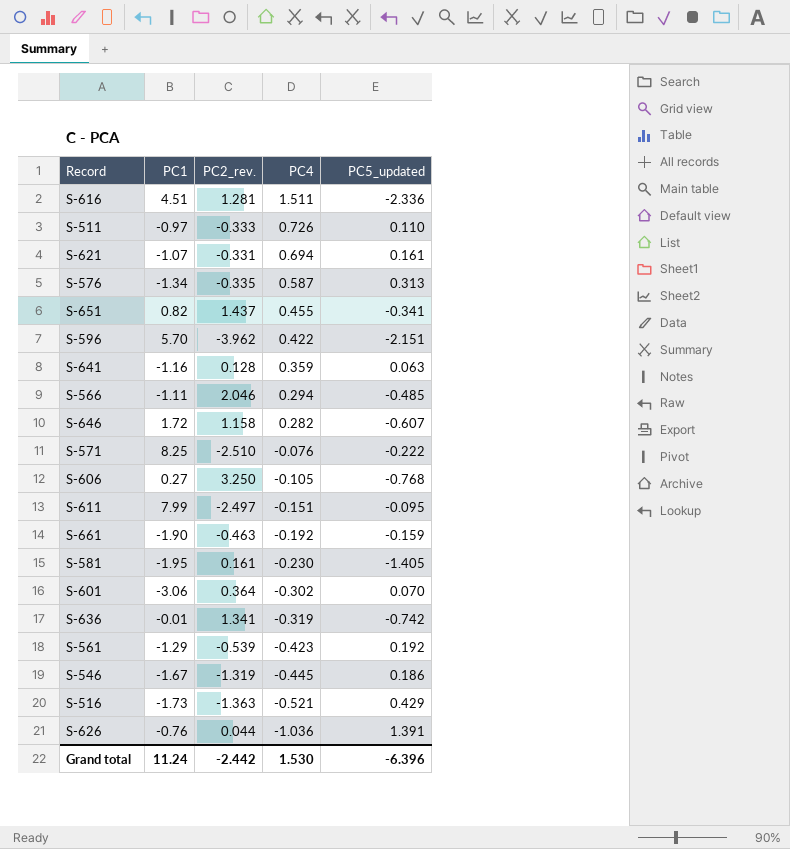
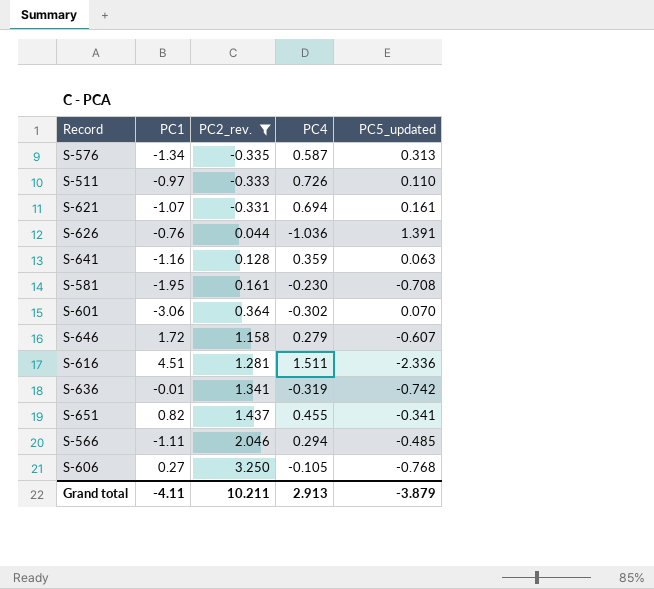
filter: none -> PC2_rev. >= -0.335
row order: PC4 descending -> PC2_rev. ascending
S-581 | PC5_updated: -1.405 -> -0.708
S-646 | PC4: 0.282 -> 0.279
Grand total | PC1: 11.24 -> -4.11
Grand total | PC2_rev.: -2.442 -> 10.211
Grand total | PC4: 1.530 -> 2.913
Grand total | PC5_updated: -6.396 -> -3.879

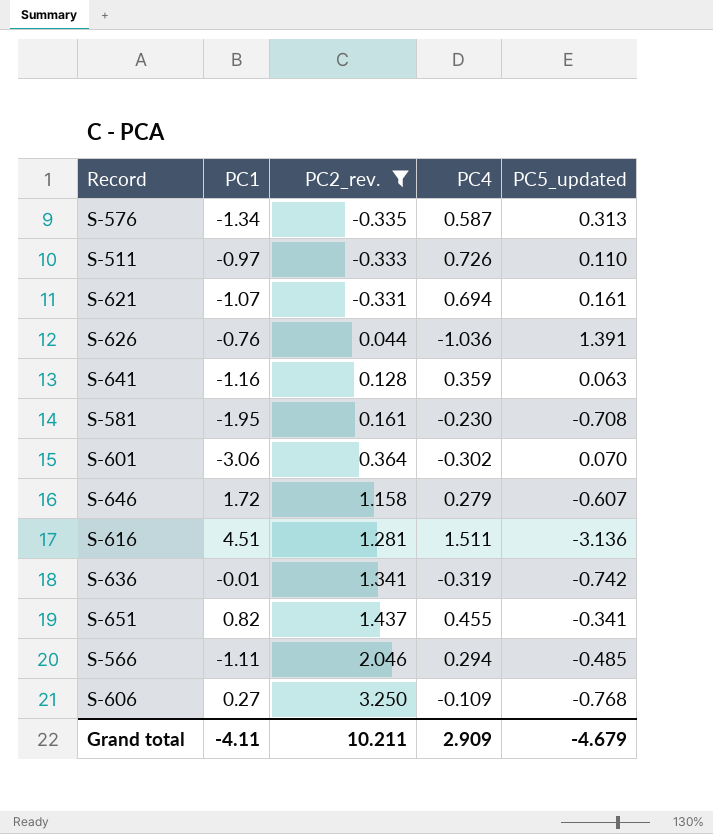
S-616 | PC5_updated: -2.336 -> -3.136
S-606 | PC4: -0.105 -> -0.109
Grand total | PC4: 2.913 -> 2.909
Grand total | PC5_updated: -3.879 -> -4.679

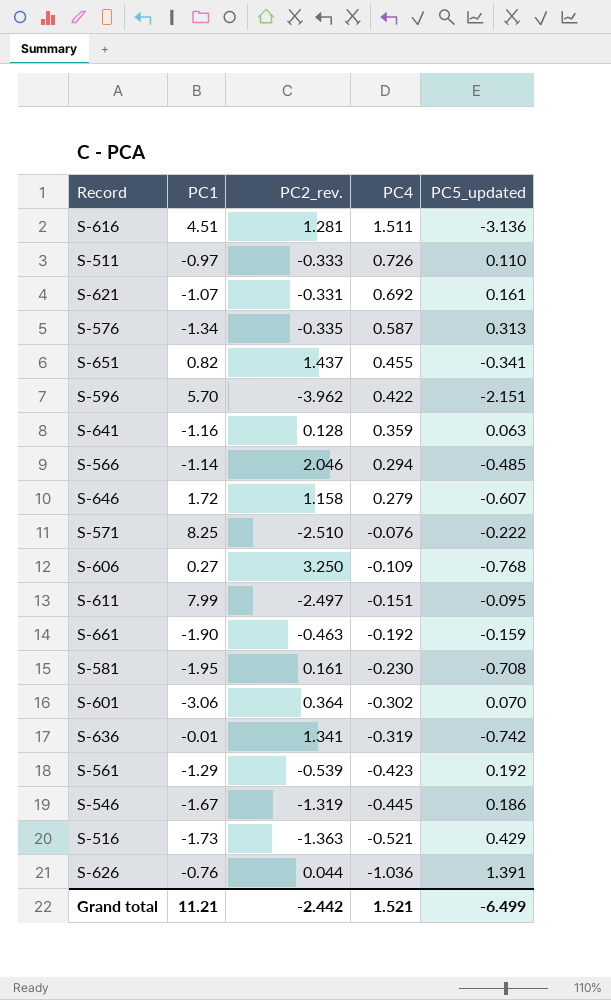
filter: PC2_rev. >= -0.335 -> none
row order: PC2_rev. ascending -> PC4 descending
S-621 | PC4: 0.694 -> 0.692
S-566 | PC1: -1.11 -> -1.14
Grand total | PC1: -4.11 -> 11.21
Grand total | PC2_rev.: 10.211 -> -2.442
Grand total | PC4: 2.909 -> 1.521
Grand total | PC5_updated: -4.679 -> -6.499

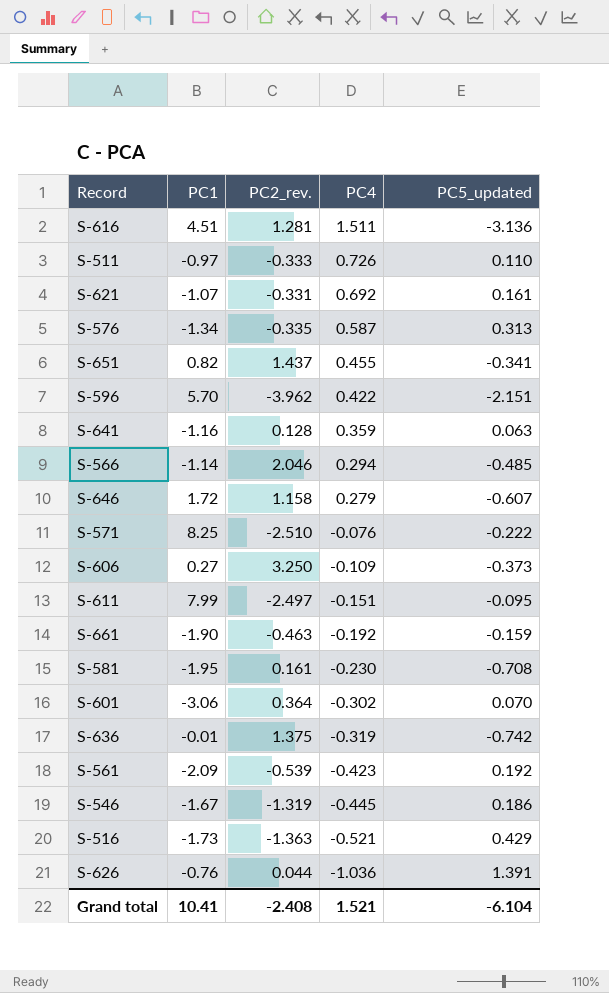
S-606 | PC5_updated: -0.768 -> -0.373
S-636 | PC2_rev.: 1.341 -> 1.375
S-561 | PC1: -1.29 -> -2.09
Grand total | PC1: 11.21 -> 10.41
Grand total | PC2_rev.: -2.442 -> -2.408
Grand total | PC5_updated: -6.499 -> -6.104

